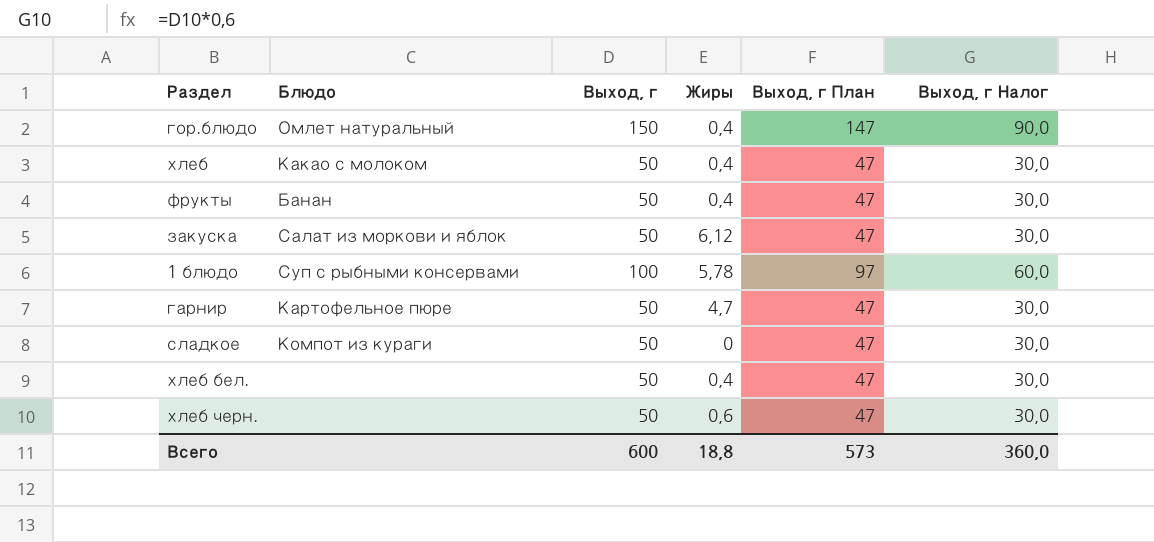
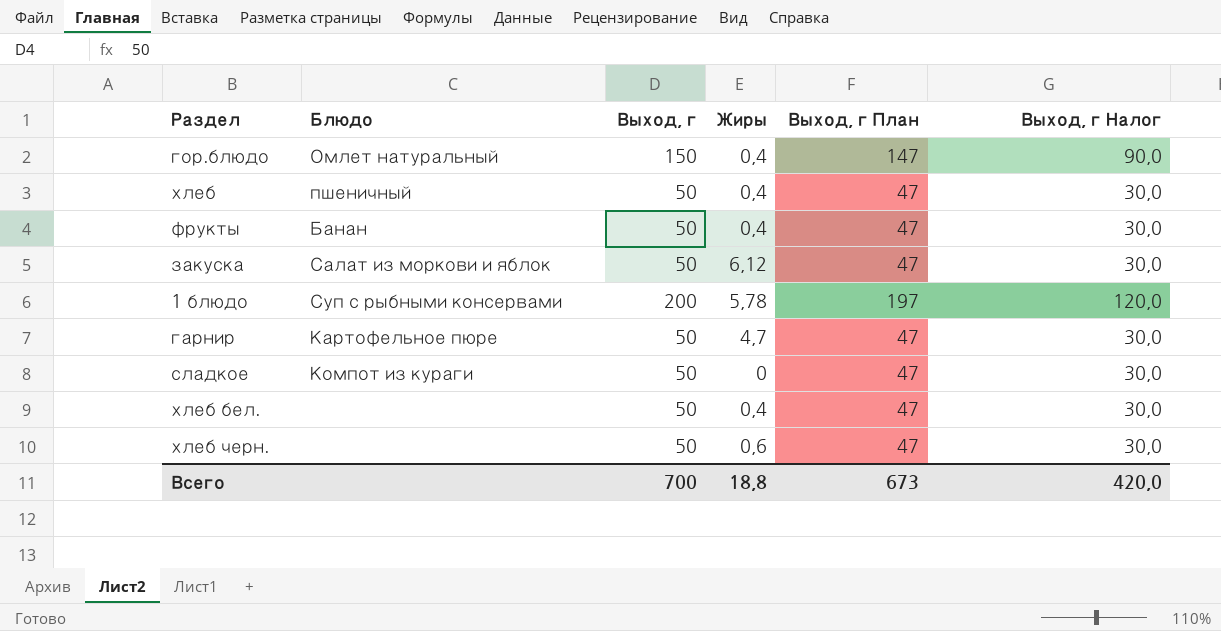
хлеб | Блюдо: Какао с молоком -> пшеничный
1 блюдо | Выход, г: 100 -> 200
1 блюдо | Выход, г План: 97 -> 197
1 блюдо | Выход, г Налог: 60,0 -> 120,0
Всего | Выход, г: 600 -> 700
Всего | Выход, г План: 573 -> 673
Всего | Выход, г Налог: 360,0 -> 420,0

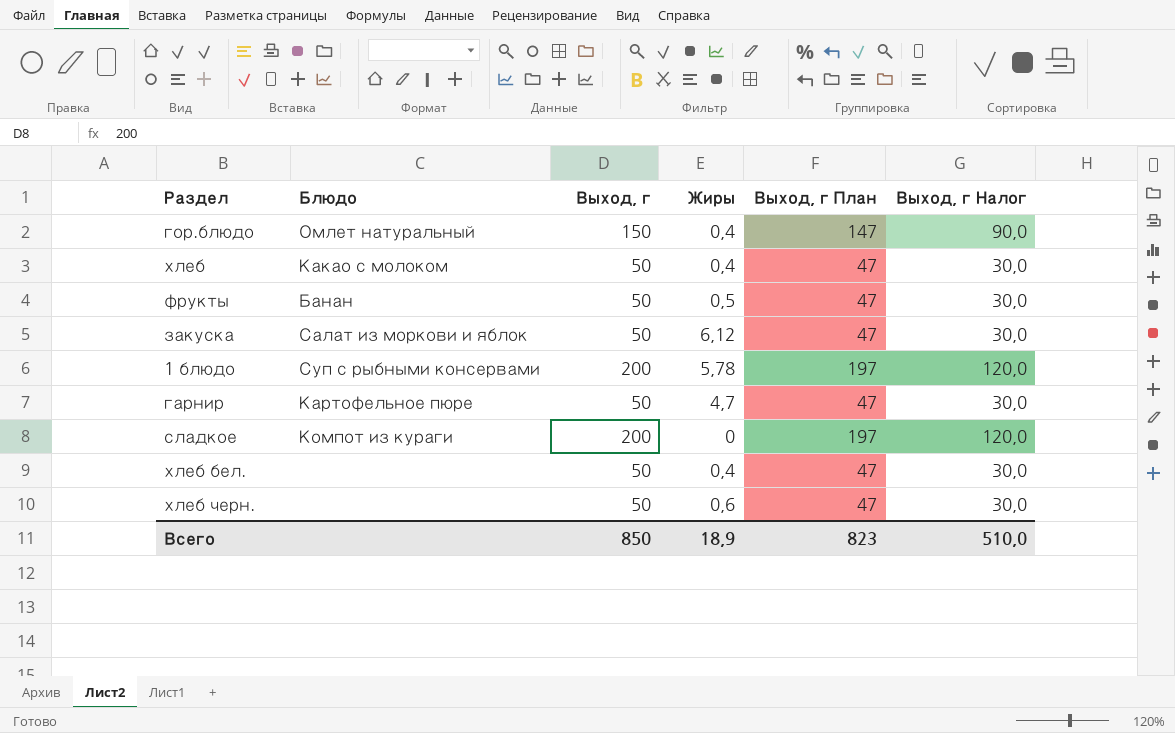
хлеб | Блюдо: пшеничный -> Какао с молоком
фрукты | Жиры: 0,4 -> 0,5
сладкое | Выход, г: 50 -> 200
сладкое | Выход, г План: 47 -> 197
сладкое | Выход, г Налог: 30,0 -> 120,0
Всего | Выход, г: 700 -> 850
Всего | Жиры: 18,8 -> 18,9
Всего | Выход, г План: 673 -> 823
Всего | Выход, г Налог: 420,0 -> 510,0

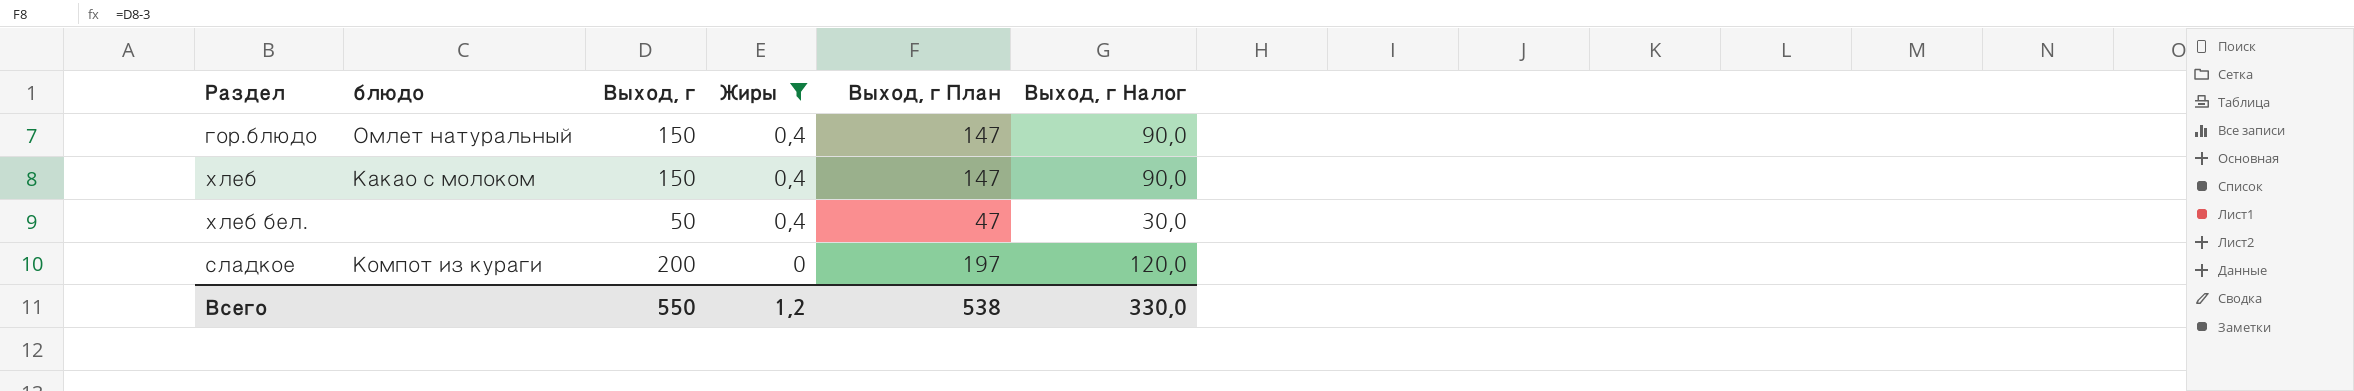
filter: none -> Жиры <= 0,4
row order: none -> Жиры descending
column name: Блюдо -> блюдо
хлеб | Выход, г: 50 -> 150
хлеб | Выход, г План: 47 -> 147
хлеб | Выход, г Налог: 30,0 -> 90,0
Всего | Выход, г: 850 -> 550
Всего | Жиры: 18,9 -> 1,2
Всего | Выход, г План: 823 -> 538
Всего | Выход, г Налог: 510,0 -> 330,0

